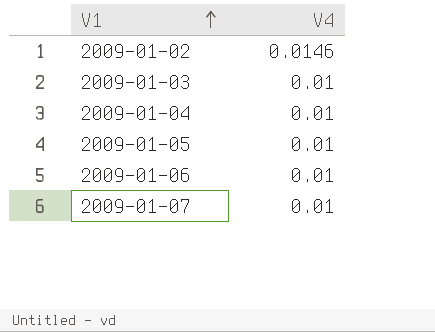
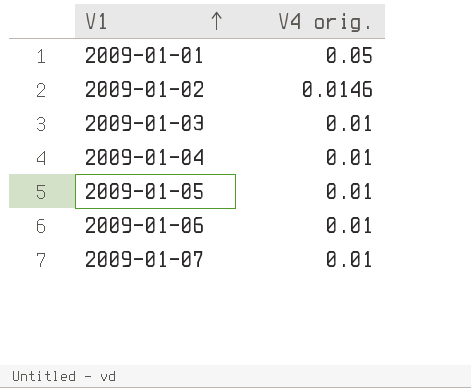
column name: V4 -> V4 orig.
row 2009-01-01: none -> 0.05

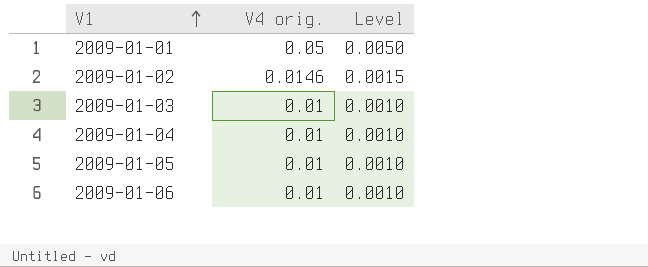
column Level | formula: none -> [V4 orig.] * 0.1
row 2009-01-07: 0.01 -> none

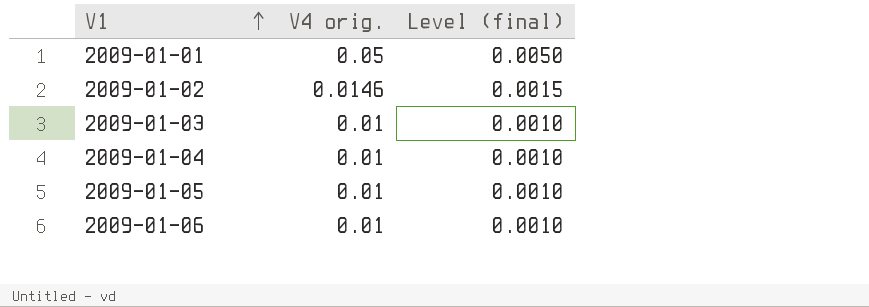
column name: Level -> Level (final)

